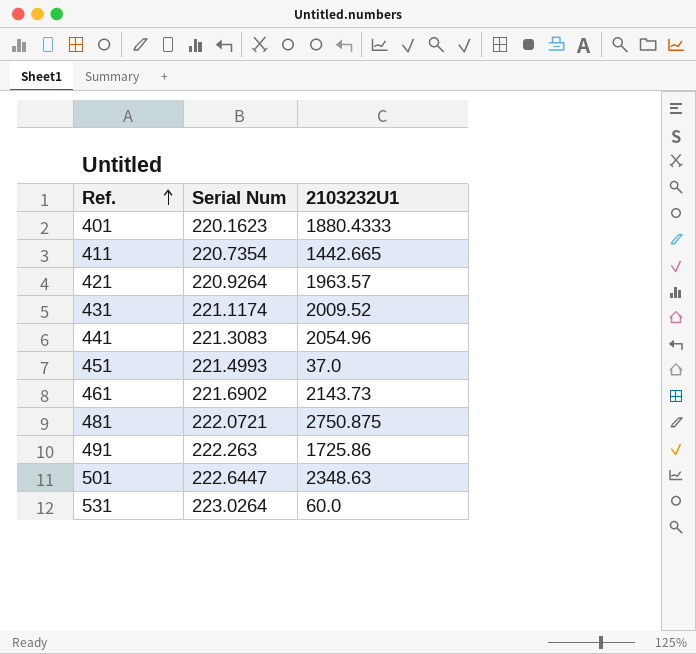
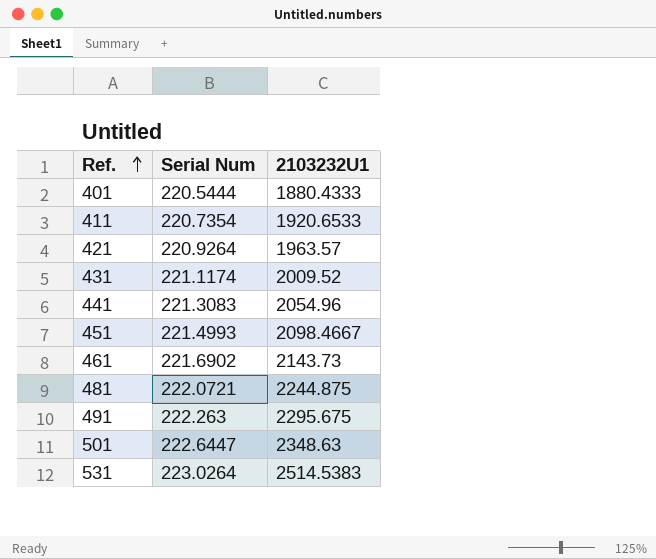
401 | Serial Num: 220.1623 -> 220.5444
411 | 2103232U1: 1442.665 -> 1920.6533
451 | 2103232U1: 37.0 -> 2098.4667
481 | 2103232U1: 2750.875 -> 2244.875
491 | 2103232U1: 1725.86 -> 2295.675
531 | 2103232U1: 60.0 -> 2514.5383

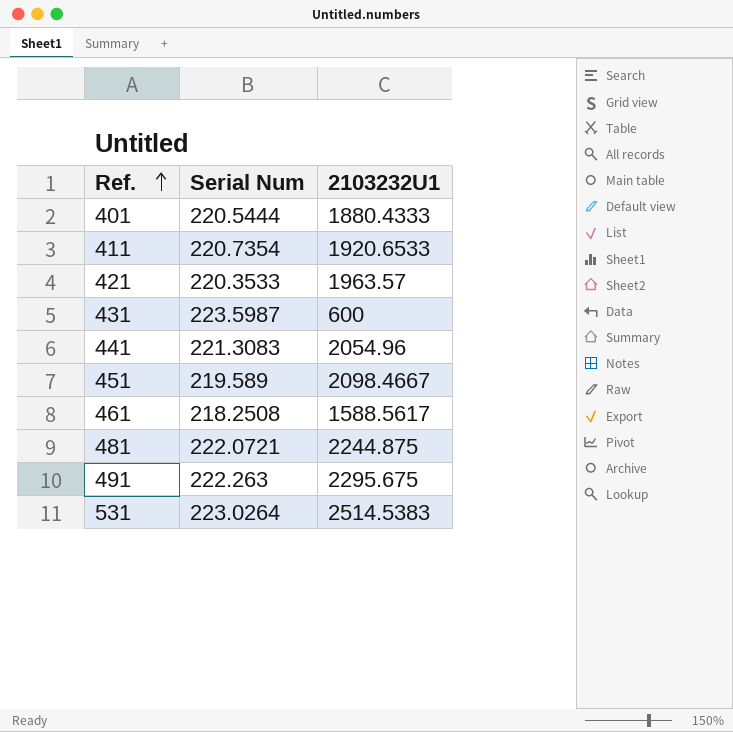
row 501: 222.6447 | 2348.63 -> none
421 | Serial Num: 220.9264 -> 220.3533
431 | Serial Num: 221.1174 -> 223.5987
431 | 2103232U1: 2009.52 -> 600
451 | Serial Num: 221.4993 -> 219.589
461 | Serial Num: 221.6902 -> 218.2508
461 | 2103232U1: 2143.73 -> 1588.5617

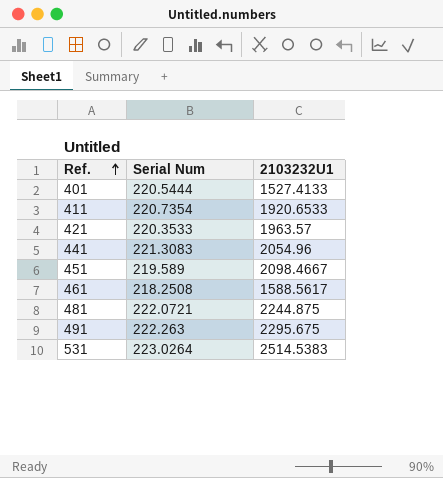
row 431: 223.5987 | 600 -> none
401 | 2103232U1: 1880.4333 -> 1527.4133

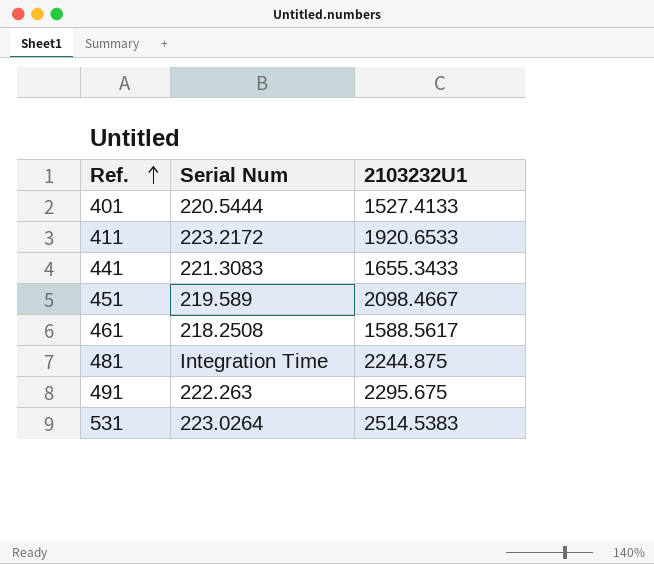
row 421: 220.3533 | 1963.57 -> none
411 | Serial Num: 220.7354 -> 223.2172
441 | 2103232U1: 2054.96 -> 1655.3433
481 | Serial Num: 222.0721 -> Integration Time

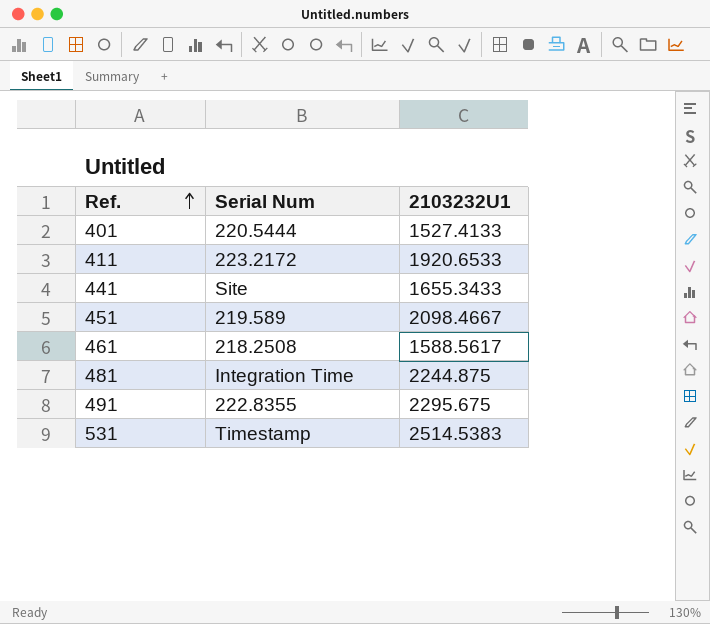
441 | Serial Num: 221.3083 -> Site
491 | Serial Num: 222.263 -> 222.8355
531 | Serial Num: 223.0264 -> Timestamp

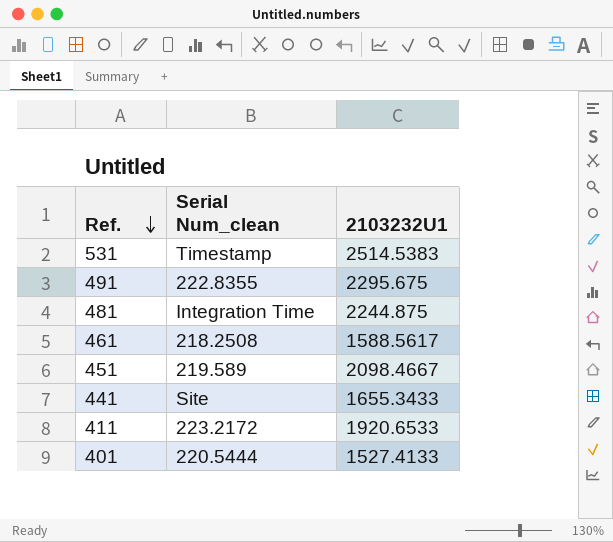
row order: Ref. ascending -> Ref. descending
column name: Serial Num -> Serial Num_clean

